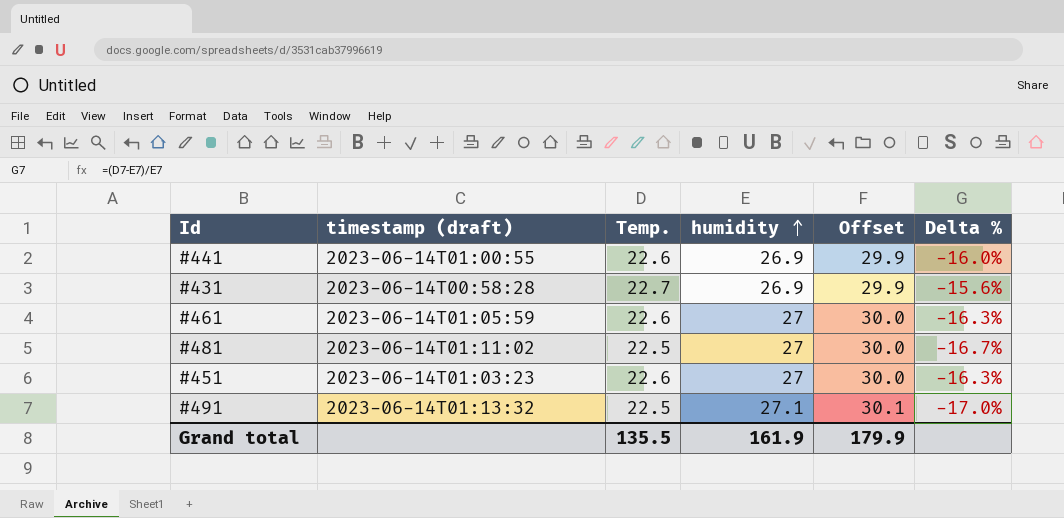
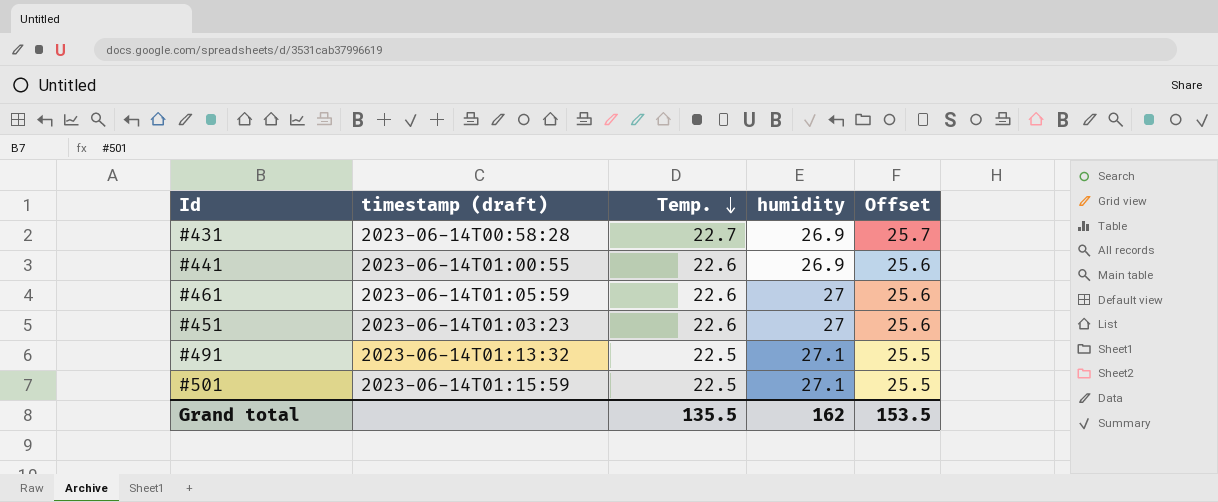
row order: humidity ascending -> Temp. descending
column Delta % | formula: ([Temp.] - [humidity]) / [humidity] -> none
column Offset | formula: [humidity] + 3 -> [Temp.] + 3
row #481: 2023-06-14T01:11:02 | 22.5 | 27 | 30.0 | -16.7% -> none
row #501: none -> 2023-06-14T01:15:59 | 22.5 | 27.1 | 25.5
Grand total | humidity: 161.9 -> 162
Grand total | Offset: 179.9 -> 153.5

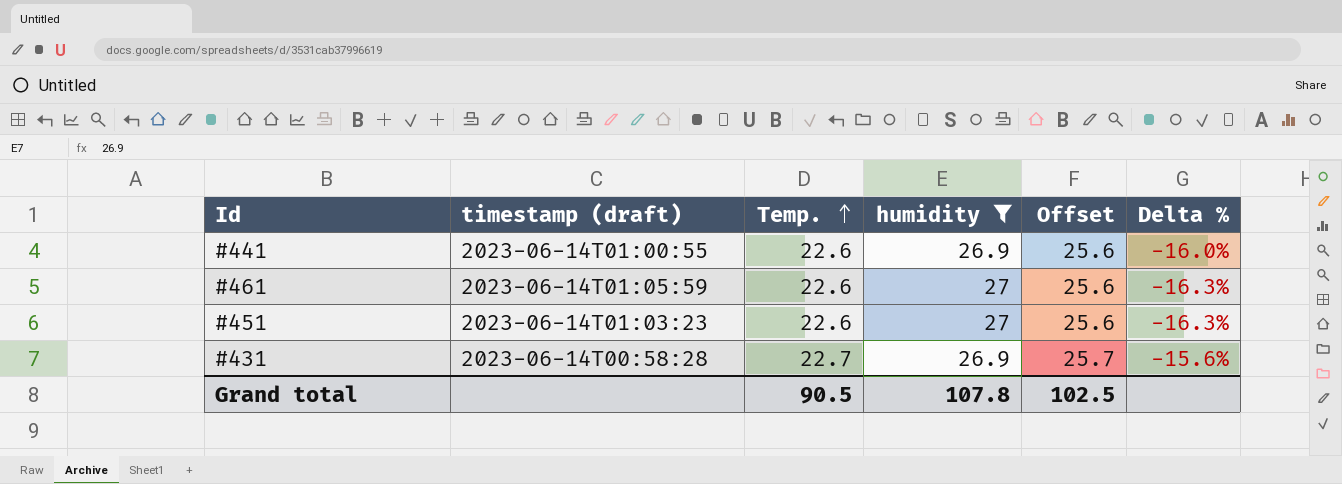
filter: none -> humidity != 27.1
row order: Temp. descending -> Temp. ascending
column Delta % | formula: none -> ([Temp.] - [humidity]) / [humidity]
Grand total | Temp.: 135.5 -> 90.5
Grand total | humidity: 162 -> 107.8
Grand total | Offset: 153.5 -> 102.5

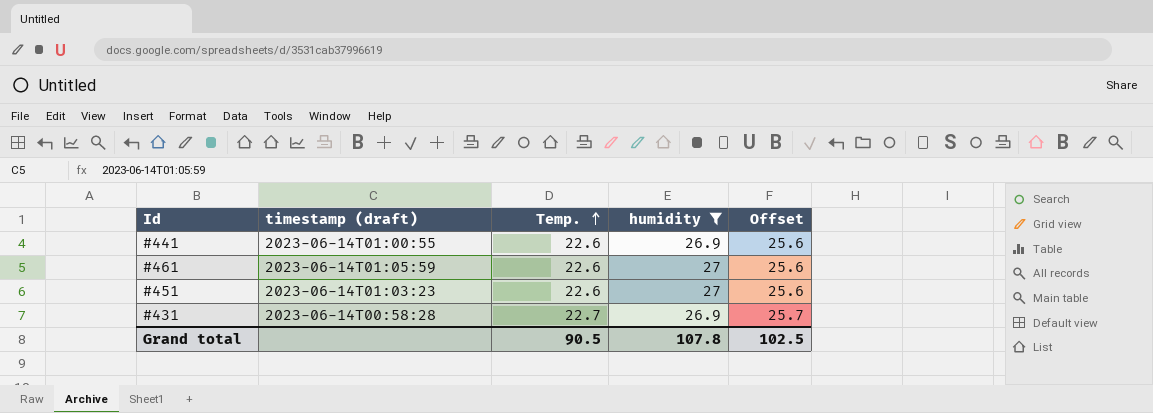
column Delta % | formula: ([Temp.] - [humidity]) / [humidity] -> none

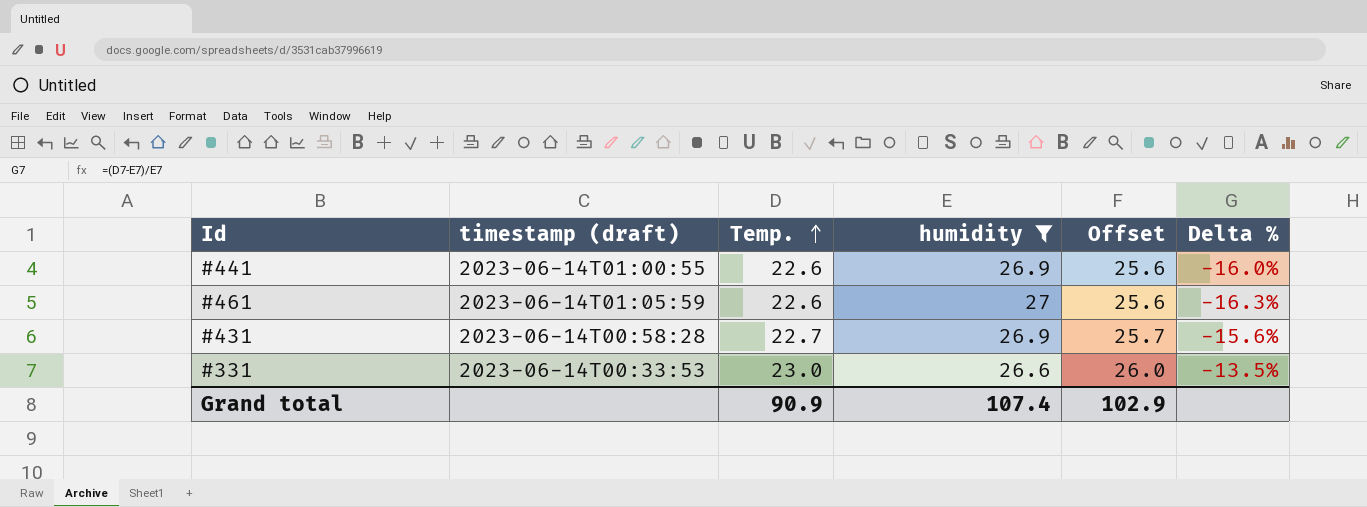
column Delta % | formula: none -> ([Temp.] - [humidity]) / [humidity]
row #451: 2023-06-14T01:03:23 | 22.6 | 27 | 25.6 -> none
row #331: none -> 2023-06-14T00:33:53 | 23.0 | 26.6 | 26.0 | -13.5%
Grand total | Temp.: 90.5 -> 90.9
Grand total | humidity: 107.8 -> 107.4
Grand total | Offset: 102.5 -> 102.9

